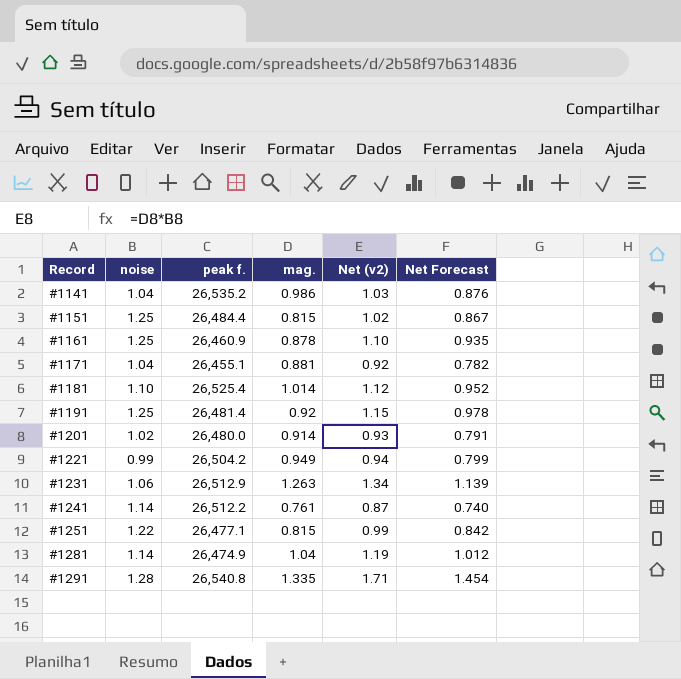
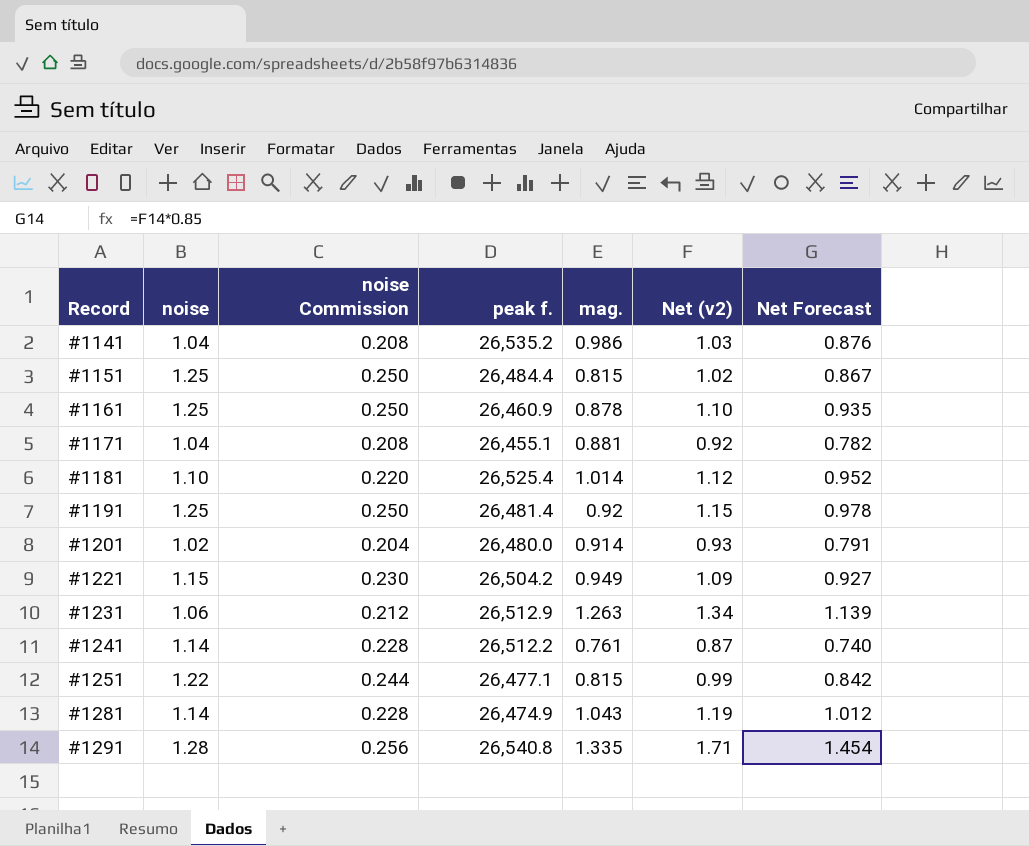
column noise Commission | formula: none -> [noise] * 0.2
#1221 | noise: 0.99 -> 1.15
#1221 | Net (v2): 0.94 -> 1.09
#1221 | Net Forecast: 0.799 -> 0.927
#1281 | mag.: 1.04 -> 1.043

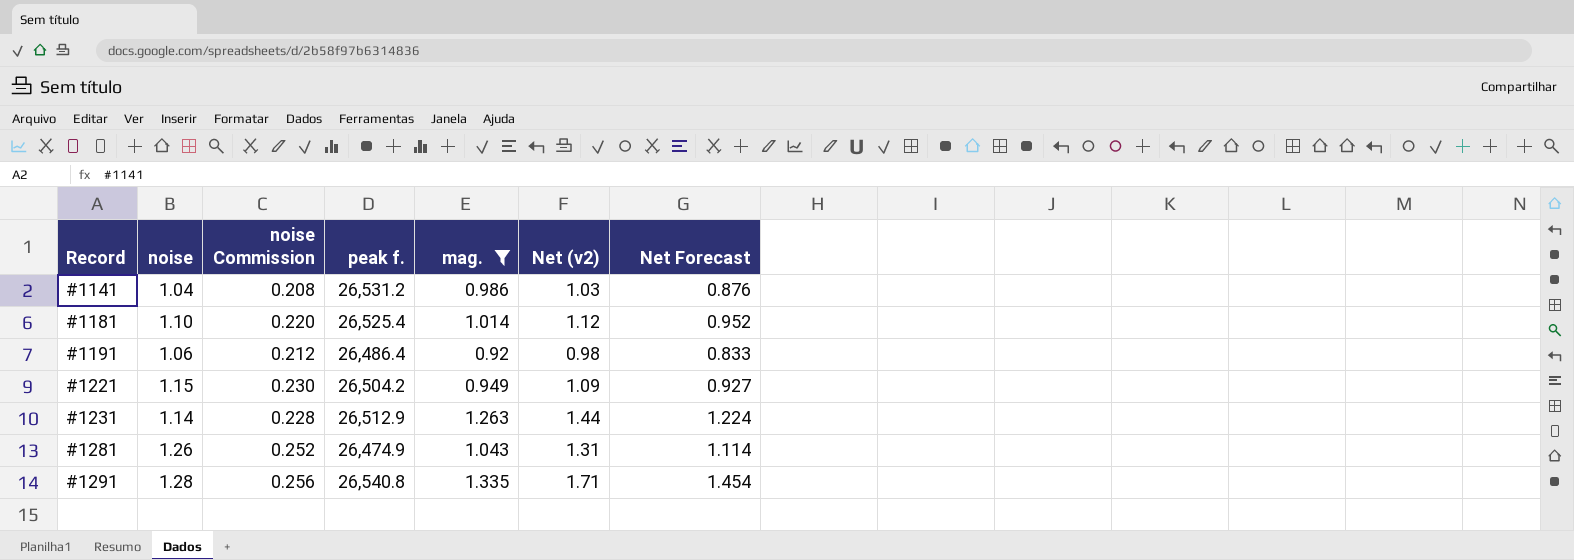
filter: none -> mag. >= 0.92
#1141 | peak f.: 26,535.2 -> 26,531.2
#1191 | noise: 1.25 -> 1.06
#1191 | noise Commission: 0.250 -> 0.212
#1191 | peak f.: 26,481.4 -> 26,486.4
#1191 | Net (v2): 1.15 -> 0.98
#1191 | Net Forecast: 0.978 -> 0.833
#1231 | noise: 1.06 -> 1.14
#1231 | noise Commission: 0.212 -> 0.228
#1231 | Net (v2): 1.34 -> 1.44
#1231 | Net Forecast: 1.139 -> 1.224
#1281 | noise: 1.14 -> 1.26
#1281 | noise Commission: 0.228 -> 0.252
#1281 | Net (v2): 1.19 -> 1.31
#1281 | Net Forecast: 1.012 -> 1.114

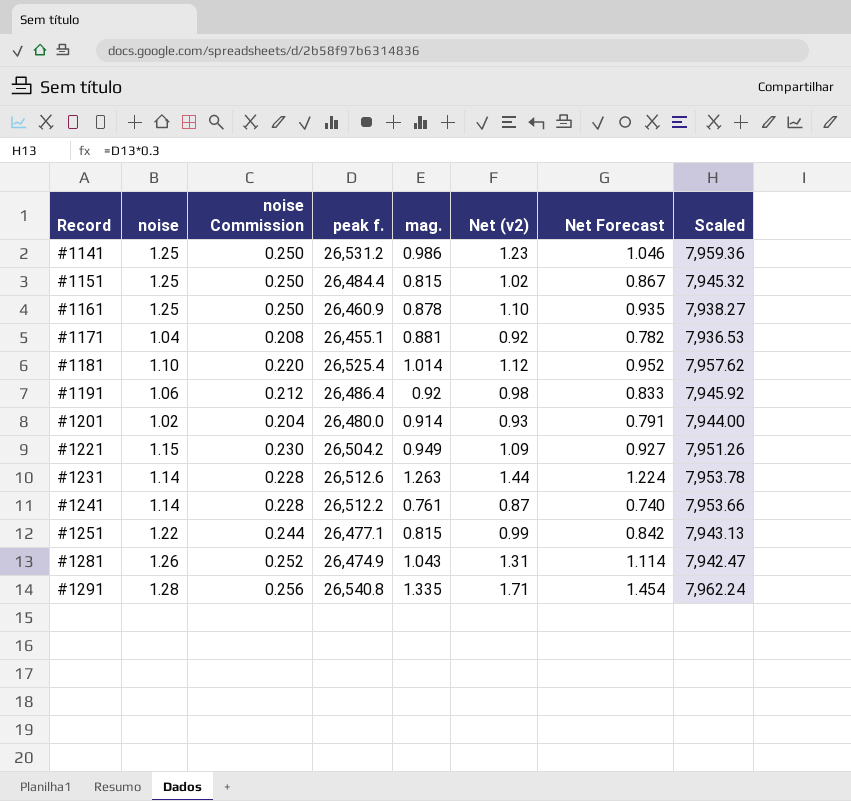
filter: mag. >= 0.92 -> none
column Scaled | formula: none -> [peak f.] * 0.3
#1141 | noise: 1.04 -> 1.25
#1141 | noise Commission: 0.208 -> 0.250
#1141 | Net (v2): 1.03 -> 1.23
#1141 | Net Forecast: 0.876 -> 1.046
#1231 | peak f.: 26,512.9 -> 26,512.6

